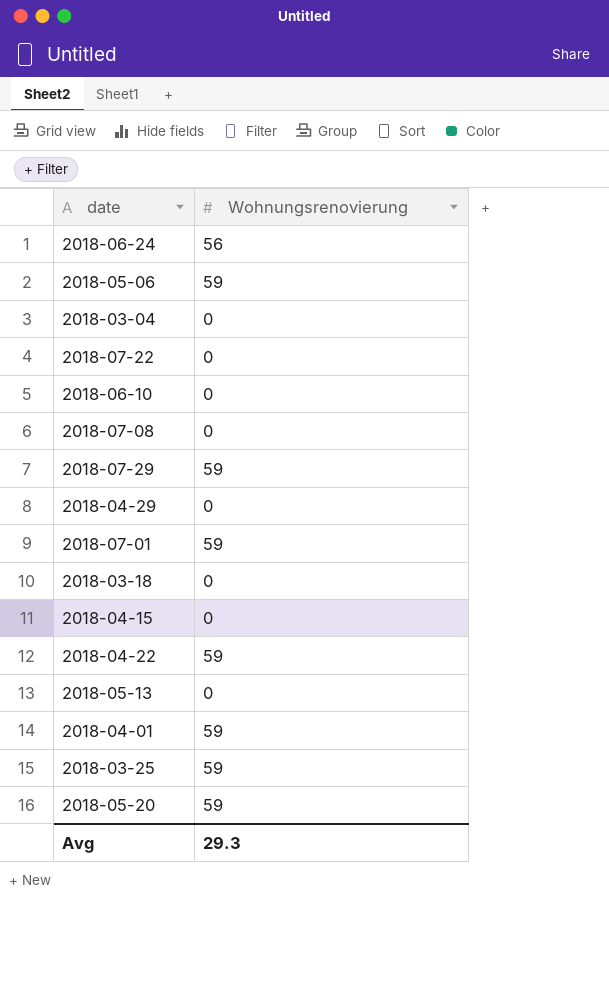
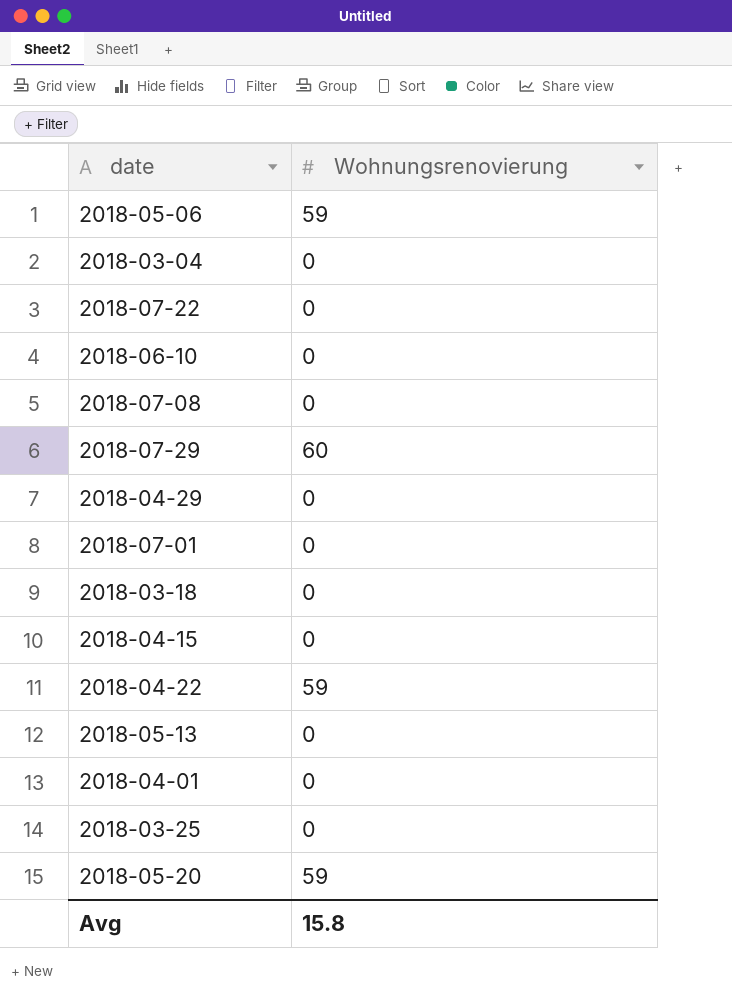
row 2018-06-24: 56 -> none
2018-07-29 | Wohnungsrenovierung: 59 -> 60
2018-07-01 | Wohnungsrenovierung: 59 -> 0
2018-04-01 | Wohnungsrenovierung: 59 -> 0
2018-03-25 | Wohnungsrenovierung: 59 -> 0
Avg | Wohnungsrenovierung: 29.3 -> 15.8

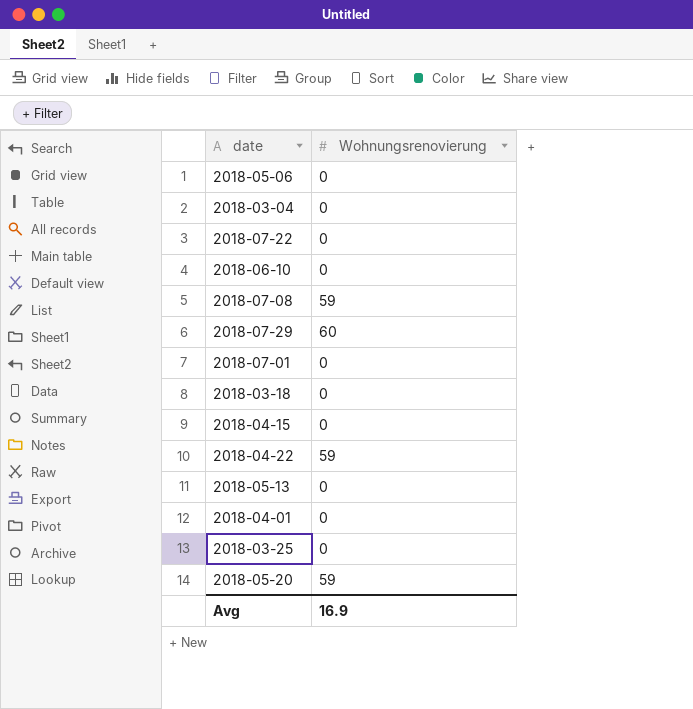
row 2018-04-29: 0 -> none
2018-05-06 | Wohnungsrenovierung: 59 -> 0
2018-07-08 | Wohnungsrenovierung: 0 -> 59
Avg | Wohnungsrenovierung: 15.8 -> 16.9

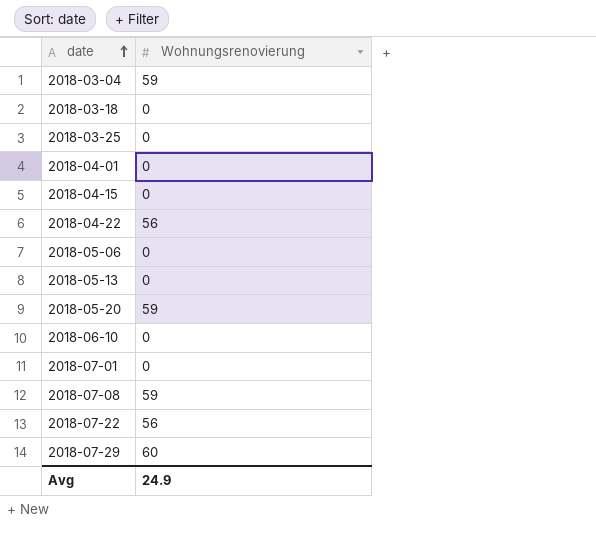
row order: none -> date ascending
2018-03-04 | Wohnungsrenovierung: 0 -> 59
2018-04-22 | Wohnungsrenovierung: 59 -> 56
2018-07-22 | Wohnungsrenovierung: 0 -> 56
Avg | Wohnungsrenovierung: 16.9 -> 24.9

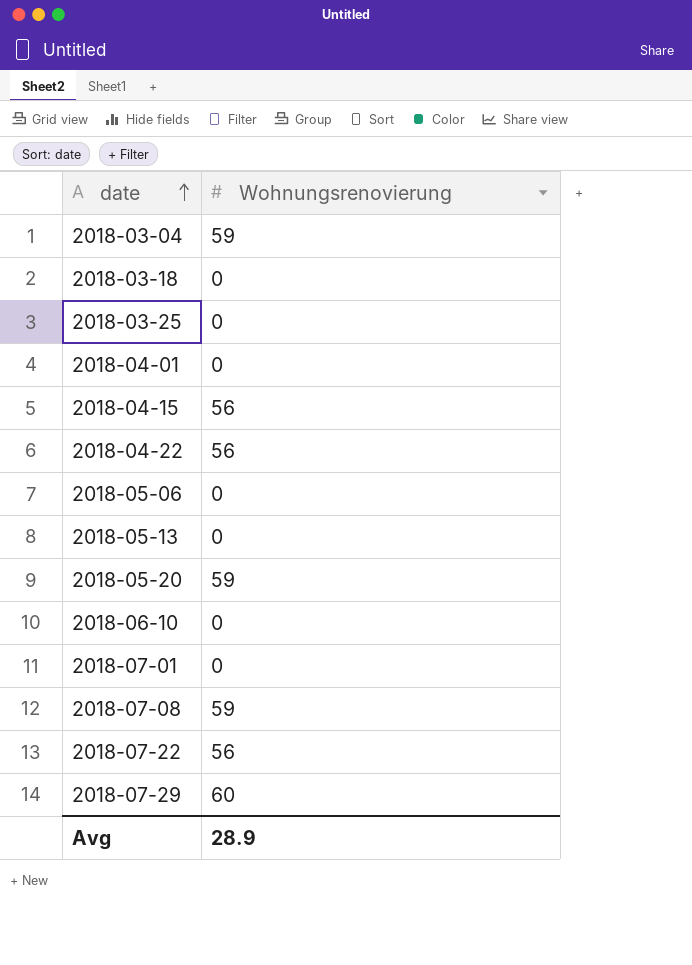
2018-04-15 | Wohnungsrenovierung: 0 -> 56
Avg | Wohnungsrenovierung: 24.9 -> 28.9

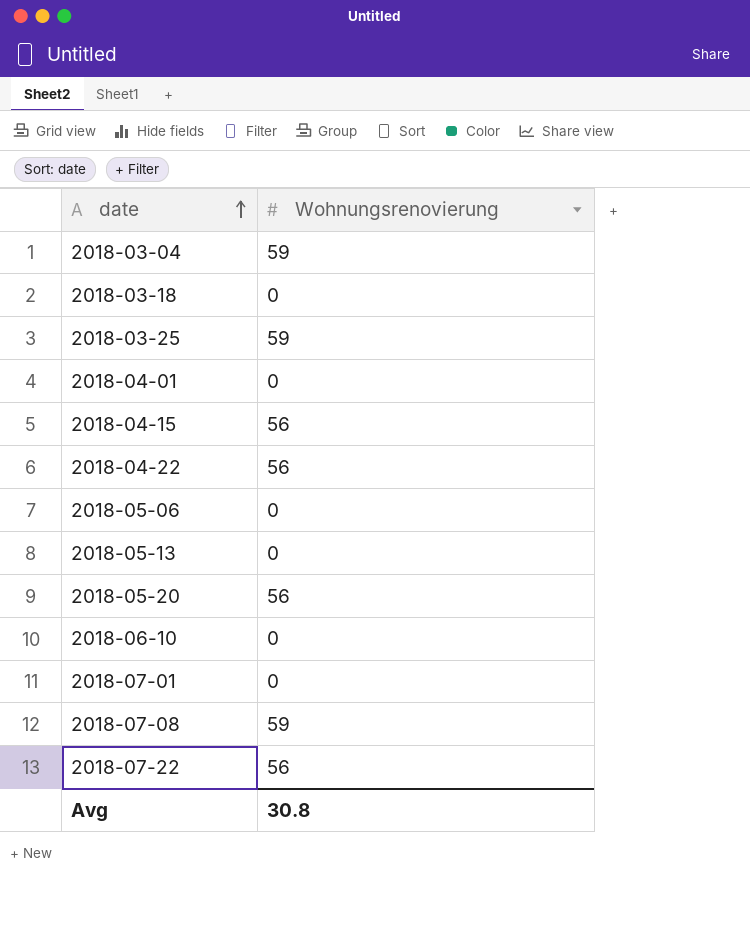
row 2018-07-29: 60 -> none
2018-03-25 | Wohnungsrenovierung: 0 -> 59
2018-05-20 | Wohnungsrenovierung: 59 -> 56
Avg | Wohnungsrenovierung: 28.9 -> 30.8

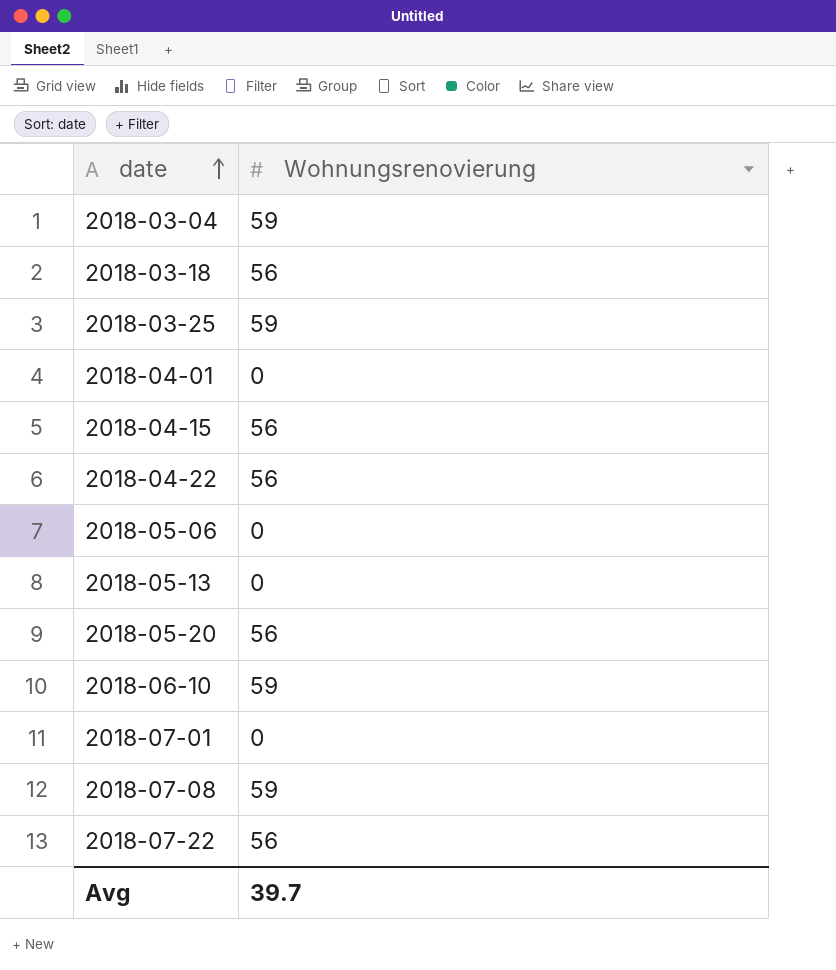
2018-03-18 | Wohnungsrenovierung: 0 -> 56
2018-06-10 | Wohnungsrenovierung: 0 -> 59
Avg | Wohnungsrenovierung: 30.8 -> 39.7

